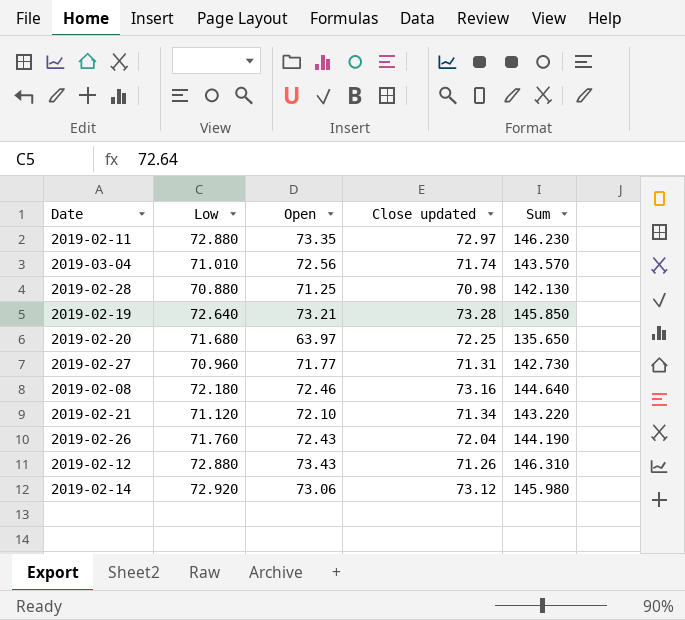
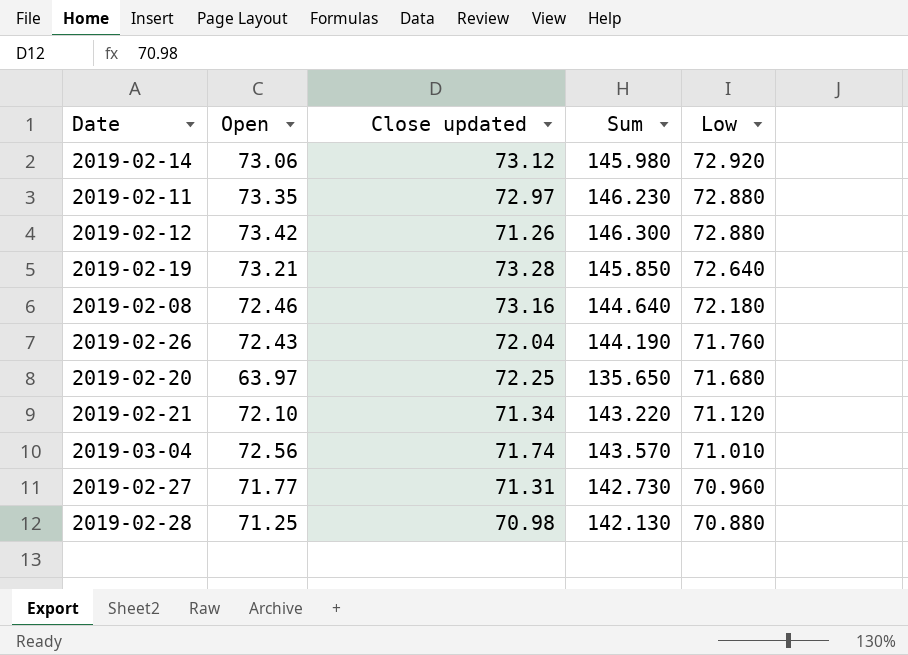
row order: none -> Low descending
column Low | position: 2 -> 5
2019-02-12 | Open: 73.43 -> 73.42
2019-02-12 | Sum: 146.310 -> 146.300

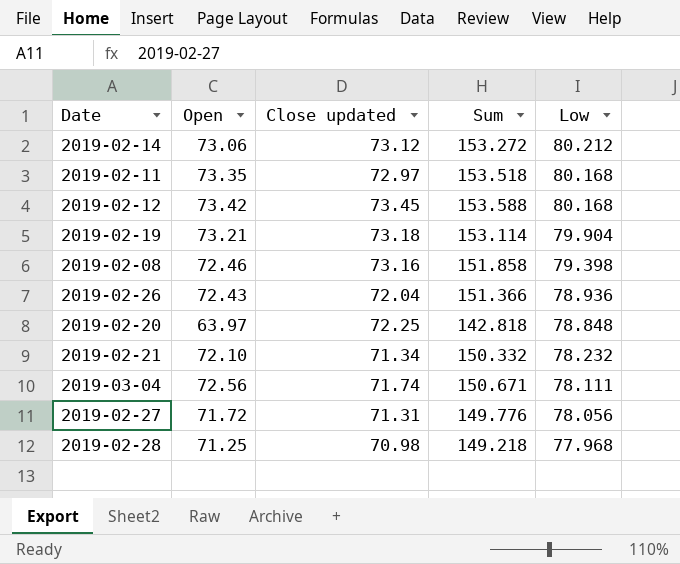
2019-02-14 | Sum: 145.980 -> 153.272
2019-02-14 | Low: 72.920 -> 80.212
2019-02-11 | Sum: 146.230 -> 153.518
2019-02-11 | Low: 72.880 -> 80.168
2019-02-12 | Close updated: 71.26 -> 73.45
2019-02-12 | Sum: 146.300 -> 153.588
2019-02-12 | Low: 72.880 -> 80.168
2019-02-19 | Close updated: 73.28 -> 73.18
2019-02-19 | Sum: 145.850 -> 153.114
2019-02-19 | Low: 72.640 -> 79.904
2019-02-08 | Sum: 144.640 -> 151.858
2019-02-08 | Low: 72.180 -> 79.398
2019-02-26 | Sum: 144.190 -> 151.366
2019-02-26 | Low: 71.760 -> 78.936
2019-02-20 | Sum: 135.650 -> 142.818
2019-02-20 | Low: 71.680 -> 78.848
2019-02-21 | Sum: 143.220 -> 150.332
2019-02-21 | Low: 71.120 -> 78.232
2019-03-04 | Sum: 143.570 -> 150.671
2019-03-04 | Low: 71.010 -> 78.111
2019-02-27 | Open: 71.77 -> 71.72
2019-02-27 | Sum: 142.730 -> 149.776
2019-02-27 | Low: 70.960 -> 78.056
2019-02-28 | Sum: 142.130 -> 149.218
2019-02-28 | Low: 70.880 -> 77.968

